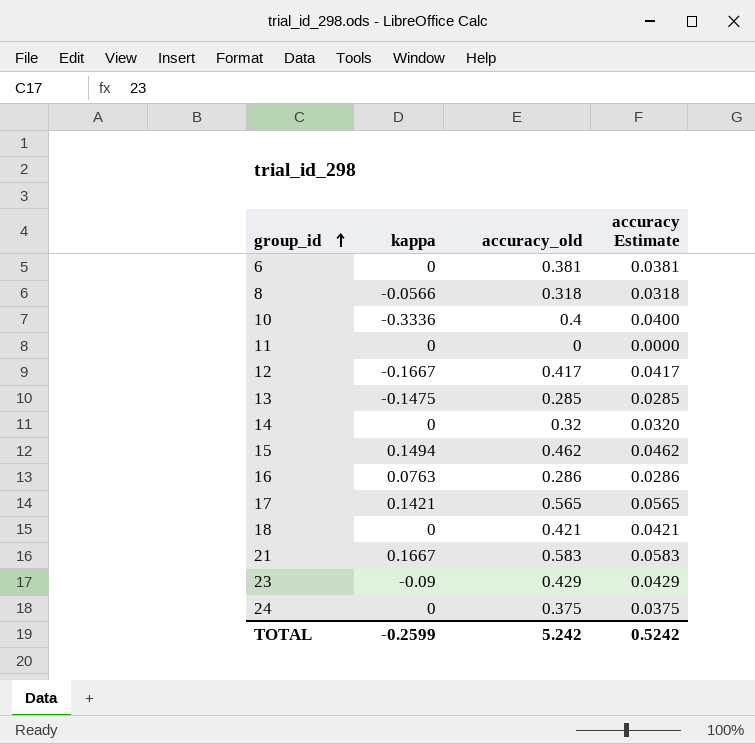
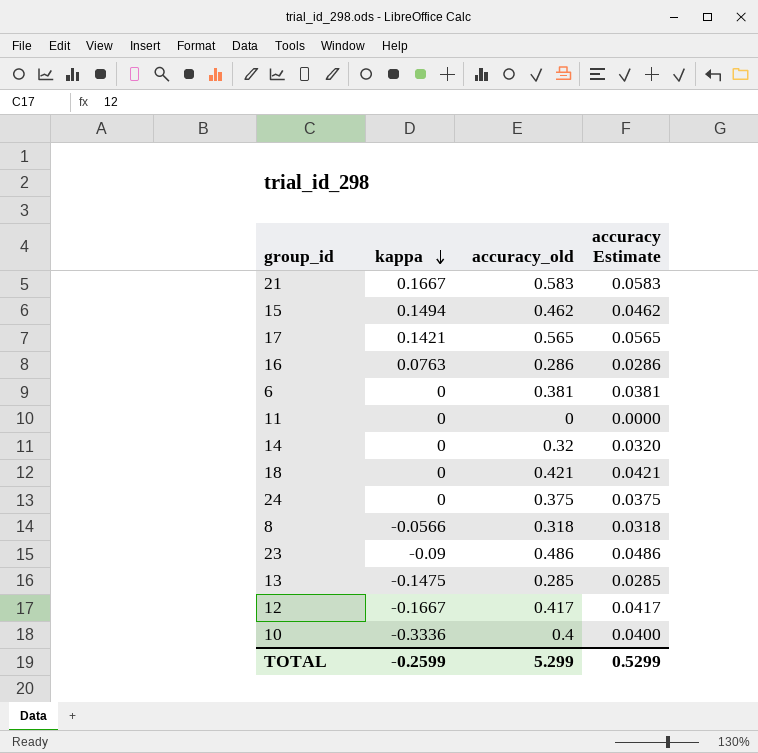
row order: group_id ascending -> kappa descending
23 | accuracy_old: 0.429 -> 0.486
23 | accuracy Estimate: 0.0429 -> 0.0486
TOTAL | accuracy_old: 5.242 -> 5.299
TOTAL | accuracy Estimate: 0.5242 -> 0.5299

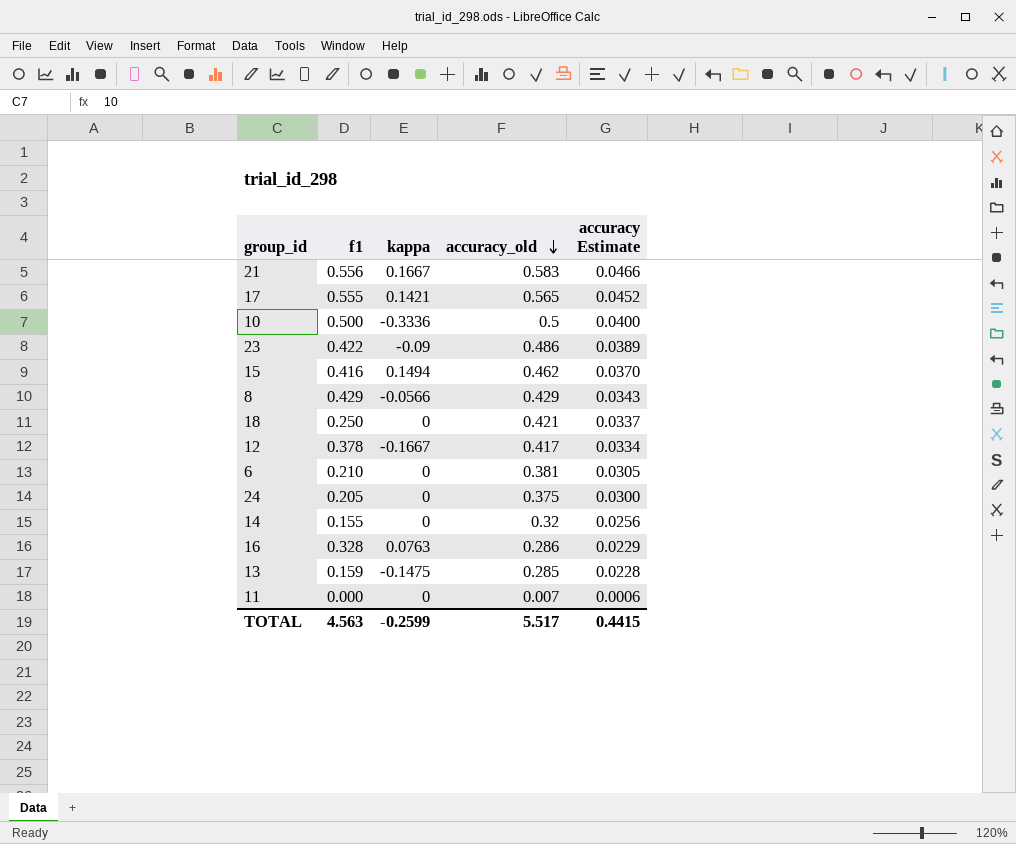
row order: kappa descending -> accuracy_old descending
column f1 | position: none -> 2
column accuracy Estimate | formula: [accuracy_old] * 0.1 -> [accuracy_old] * 0.08
10 | accuracy_old: 0.4 -> 0.5
8 | accuracy_old: 0.318 -> 0.429
11 | accuracy_old: 0 -> 0.007
TOTAL | accuracy_old: 5.299 -> 5.517
TOTAL | accuracy Estimate: 0.5299 -> 0.4415

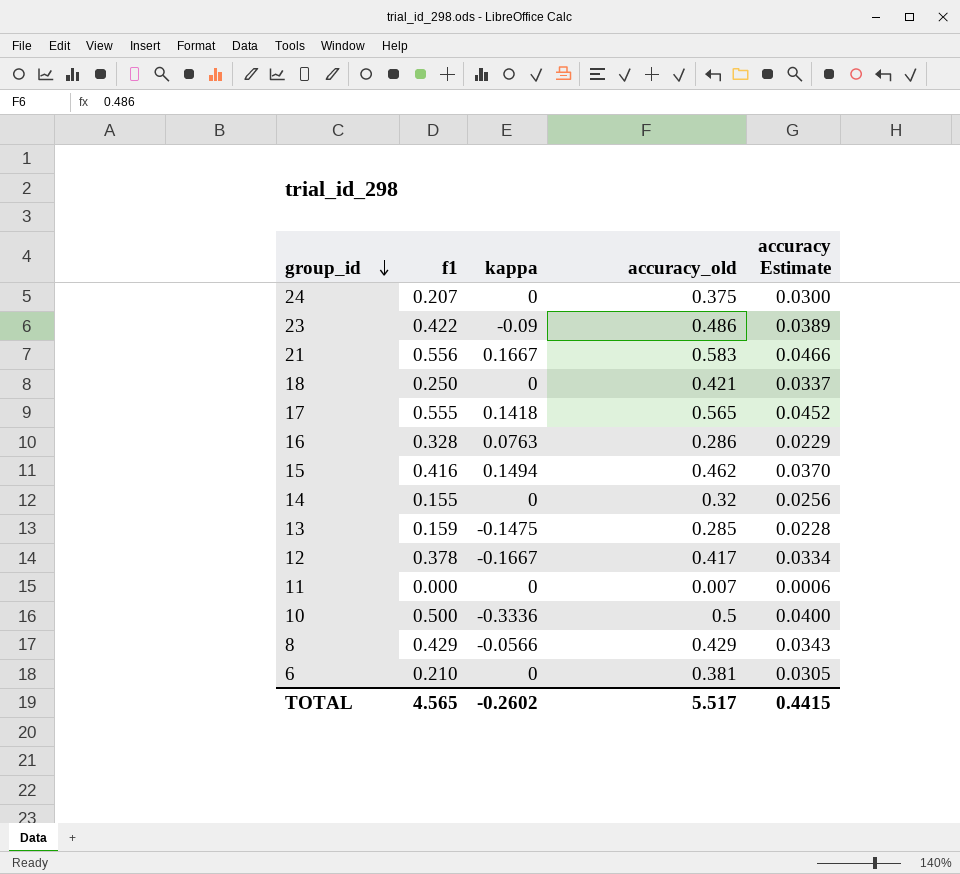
row order: accuracy_old descending -> group_id descending
24 | f1: 0.205 -> 0.207
17 | kappa: 0.1421 -> 0.1418
TOTAL | f1: 4.563 -> 4.565
TOTAL | kappa: -0.2599 -> -0.2602

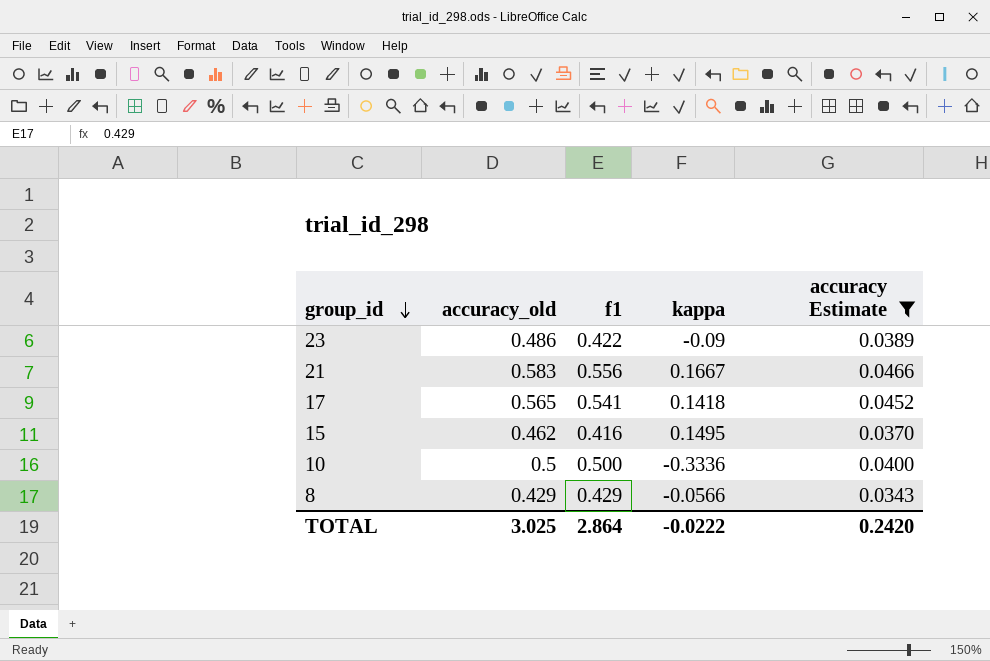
filter: none -> accuracy Estimate >= 0.0343
column accuracy_old | position: 4 -> 2
17 | f1: 0.555 -> 0.541
15 | kappa: 0.1494 -> 0.1495
TOTAL | accuracy_old: 5.517 -> 3.025
TOTAL | f1: 4.565 -> 2.864
TOTAL | kappa: -0.2602 -> -0.0222
TOTAL | accuracy Estimate: 0.4415 -> 0.2420

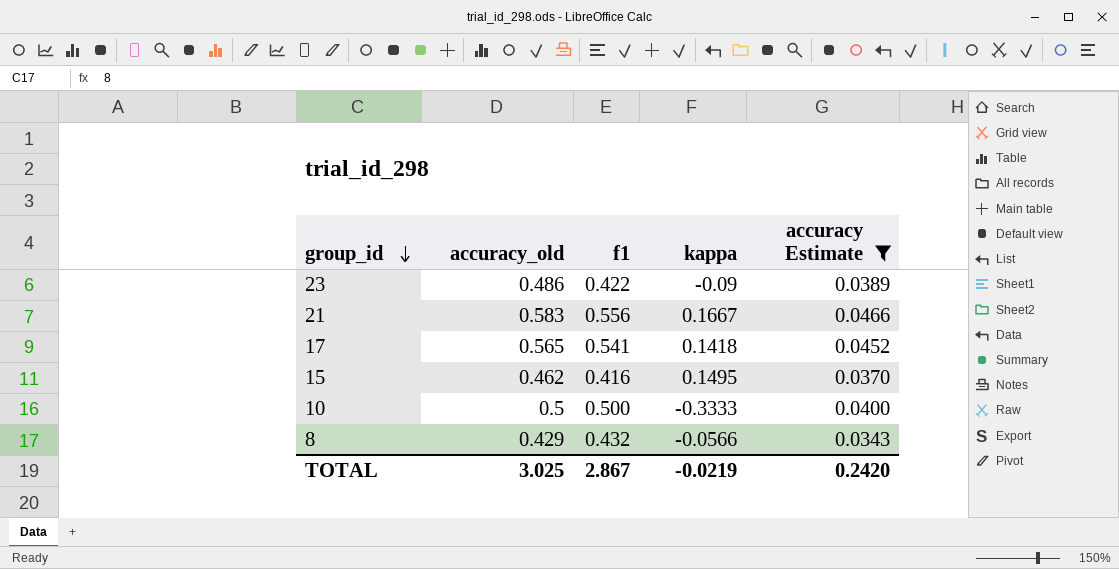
10 | kappa: -0.3336 -> -0.3333
8 | f1: 0.429 -> 0.432
TOTAL | f1: 2.864 -> 2.867
TOTAL | kappa: -0.0222 -> -0.0219

